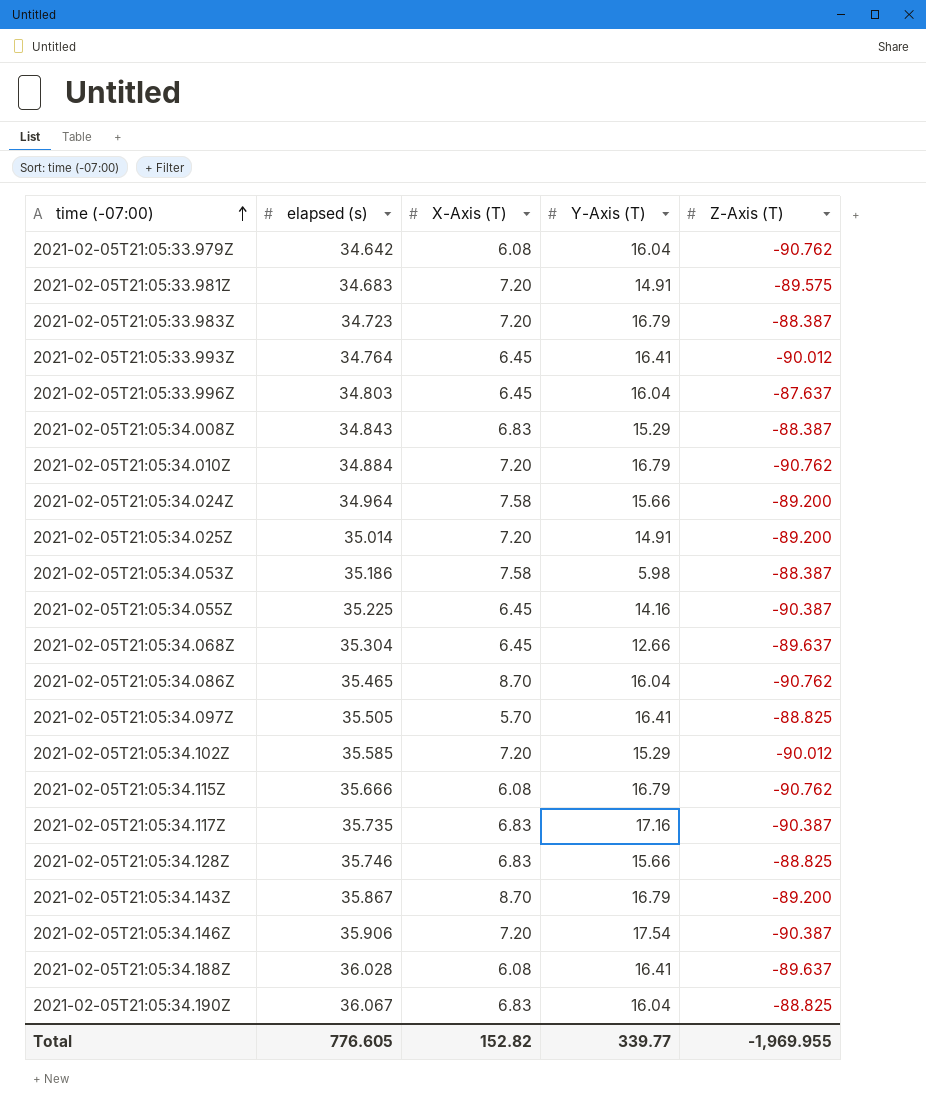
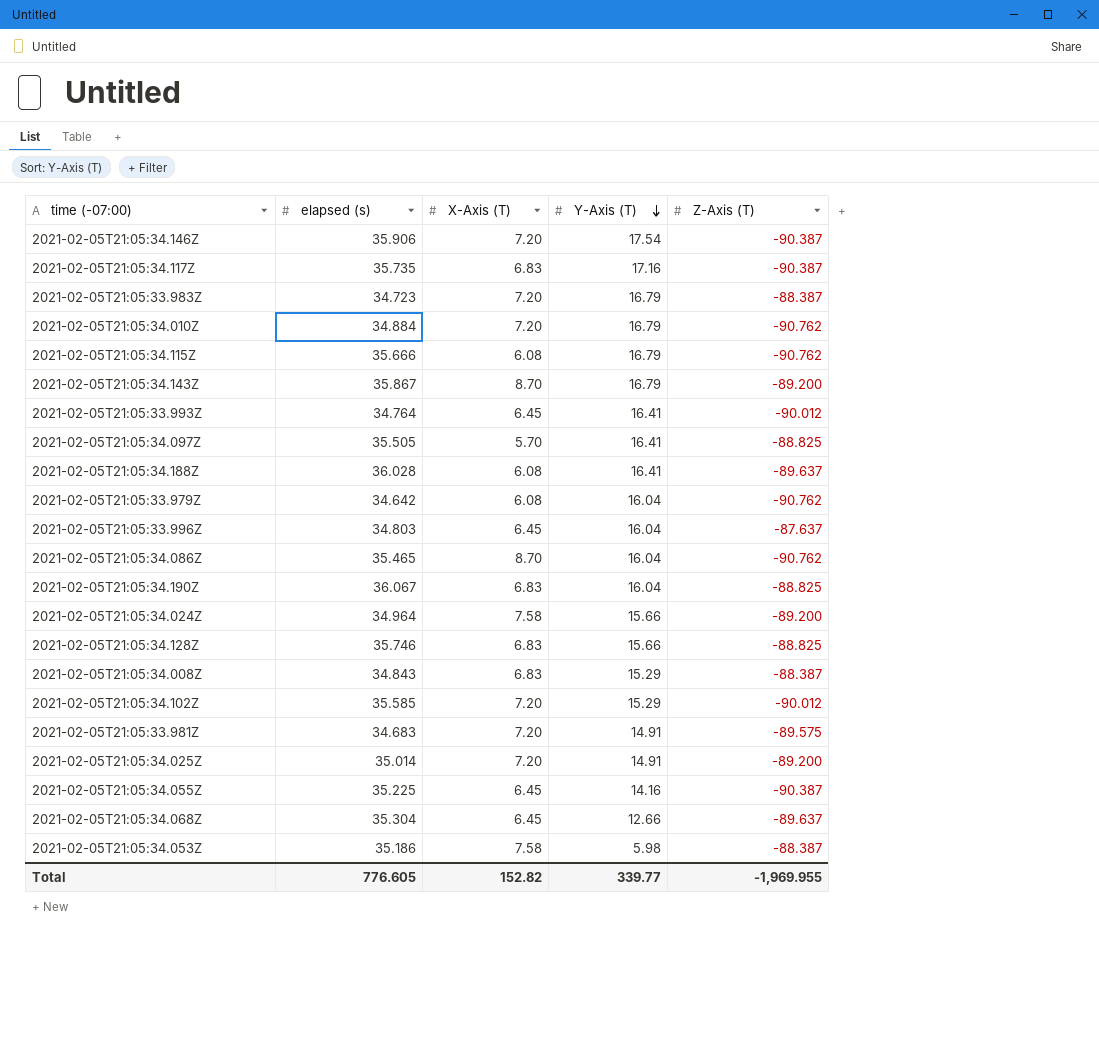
row order: time (-07:00) ascending -> Y-Axis (T) descending

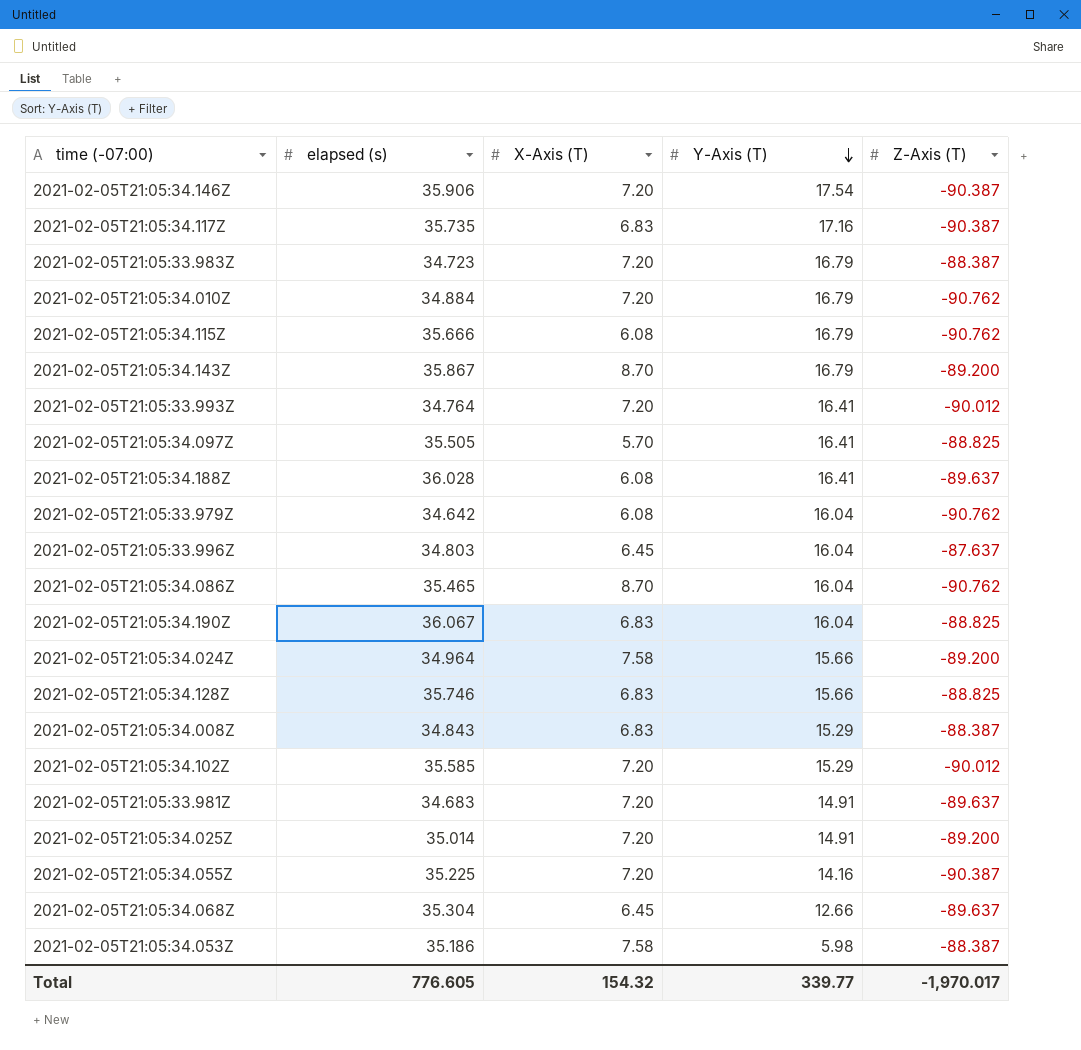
2021-02-05T21:05:33.993Z | X-Axis (T): 6.45 -> 7.20
2021-02-05T21:05:33.981Z | Z-Axis (T): -89.575 -> -89.637
2021-02-05T21:05:34.055Z | X-Axis (T): 6.45 -> 7.20
Total | X-Axis (T): 152.82 -> 154.32
Total | Z-Axis (T): -1,969.955 -> -1,970.017

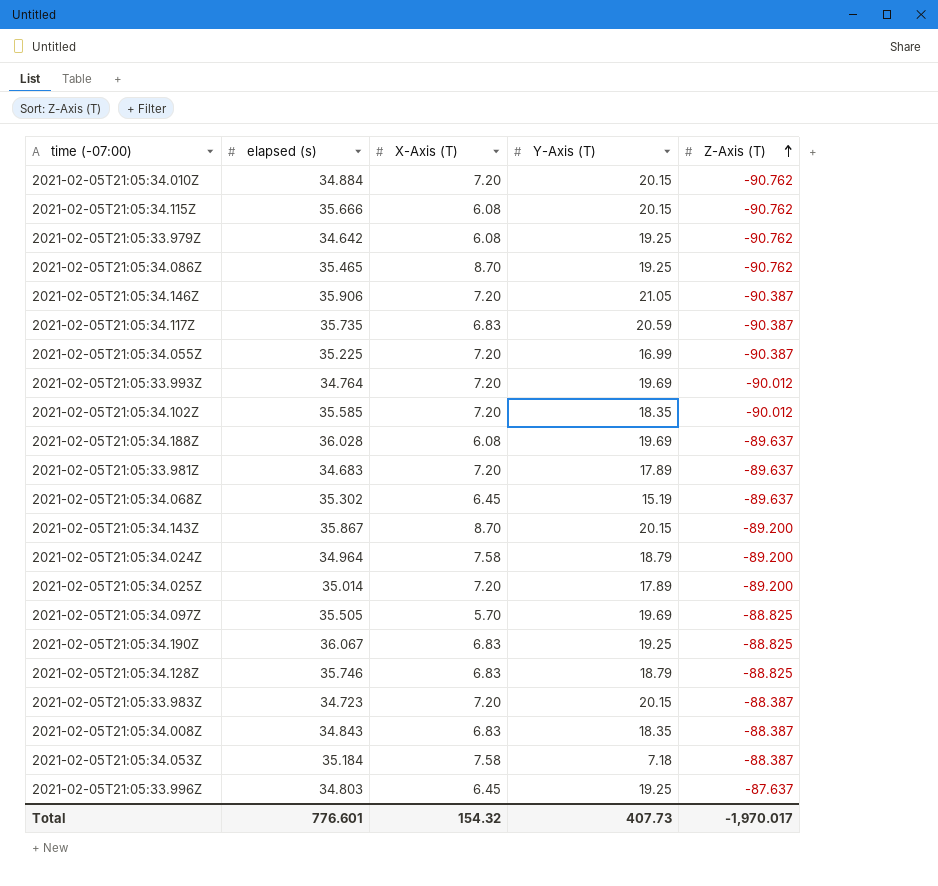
row order: Y-Axis (T) descending -> Z-Axis (T) ascending
2021-02-05T21:05:34.010Z | Y-Axis (T): 16.79 -> 20.15
2021-02-05T21:05:34.115Z | Y-Axis (T): 16.79 -> 20.15
2021-02-05T21:05:33.979Z | Y-Axis (T): 16.04 -> 19.25
2021-02-05T21:05:34.086Z | Y-Axis (T): 16.04 -> 19.25
2021-02-05T21:05:34.146Z | Y-Axis (T): 17.54 -> 21.05
2021-02-05T21:05:34.117Z | Y-Axis (T): 17.16 -> 20.59
2021-02-05T21:05:34.055Z | Y-Axis (T): 14.16 -> 16.99
2021-02-05T21:05:33.993Z | Y-Axis (T): 16.41 -> 19.69
2021-02-05T21:05:34.102Z | Y-Axis (T): 15.29 -> 18.35
2021-02-05T21:05:34.188Z | Y-Axis (T): 16.41 -> 19.69
2021-02-05T21:05:33.981Z | Y-Axis (T): 14.91 -> 17.89
2021-02-05T21:05:34.068Z | elapsed (s): 35.304 -> 35.302
2021-02-05T21:05:34.068Z | Y-Axis (T): 12.66 -> 15.19
2021-02-05T21:05:34.143Z | Y-Axis (T): 16.79 -> 20.15
2021-02-05T21:05:34.024Z | Y-Axis (T): 15.66 -> 18.79
2021-02-05T21:05:34.025Z | Y-Axis (T): 14.91 -> 17.89
2021-02-05T21:05:34.097Z | Y-Axis (T): 16.41 -> 19.69
2021-02-05T21:05:34.190Z | Y-Axis (T): 16.04 -> 19.25
2021-02-05T21:05:34.128Z | Y-Axis (T): 15.66 -> 18.79
2021-02-05T21:05:33.983Z | Y-Axis (T): 16.79 -> 20.15
2021-02-05T21:05:34.008Z | Y-Axis (T): 15.29 -> 18.35
2021-02-05T21:05:34.053Z | elapsed (s): 35.186 -> 35.184
2021-02-05T21:05:34.053Z | Y-Axis (T): 5.98 -> 7.18
2021-02-05T21:05:33.996Z | Y-Axis (T): 16.04 -> 19.25
Total | elapsed (s): 776.605 -> 776.601
Total | Y-Axis (T): 339.77 -> 407.73

